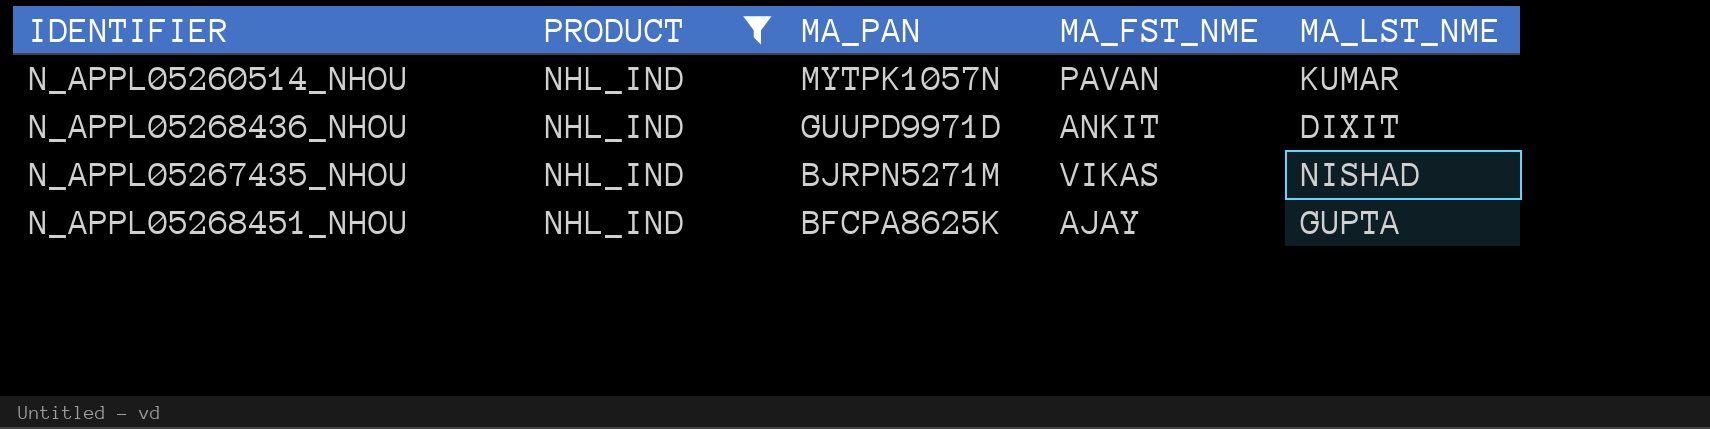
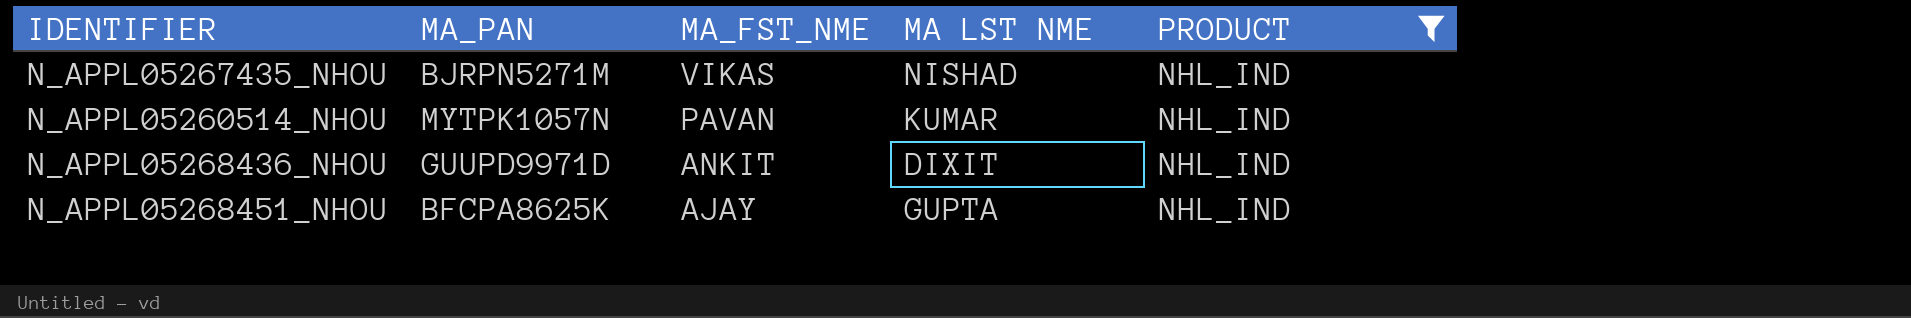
row order: MA_PAN descending -> MA_FST_NME descending
column name: MA_LST_NME -> MA LST NME
column PRODUCT | position: 2 -> 5

